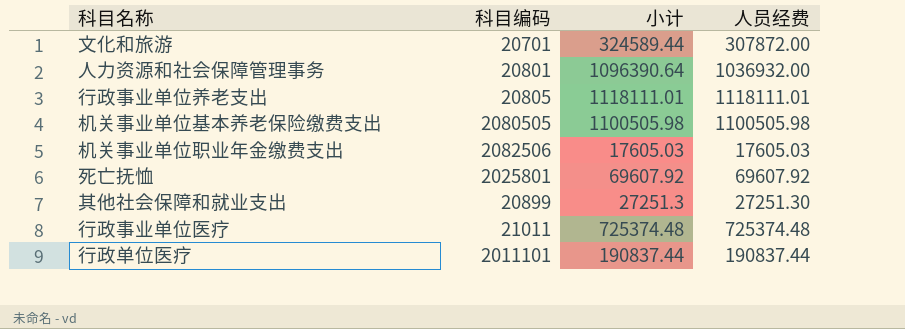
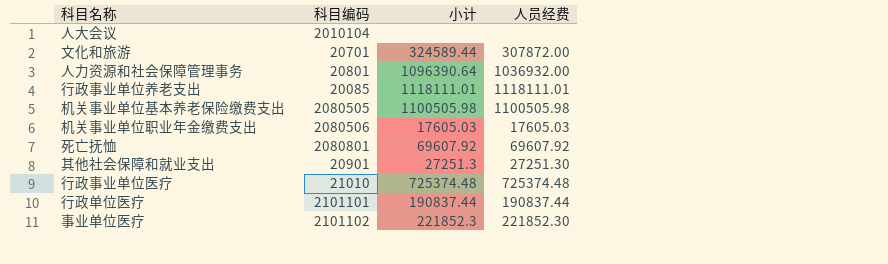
row 人大会议: none -> 2010104 | none | none
行政事业单位养老支出 | 科目编码: 20805 -> 20085
机关事业单位职业年金缴费支出 | 科目编码: 2082506 -> 2080506
死亡抚恤 | 科目编码: 2025801 -> 2080801
其他社会保障和就业支出 | 科目编码: 20899 -> 20901
行政事业单位医疗 | 科目编码: 21011 -> 21010
行政单位医疗 | 科目编码: 2011101 -> 2101101
row 事业单位医疗: none -> 2101102 | 221852.3 | 221852.30

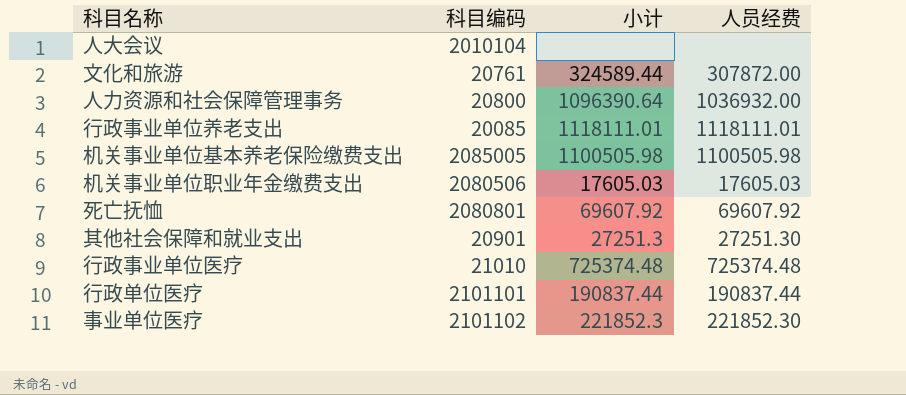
文化和旅游 | 科目编码: 20701 -> 20761
人力资源和社会保障管理事务 | 科目编码: 20801 -> 20800
机关事业单位基本养老保险缴费支出 | 科目编码: 2080505 -> 2085005

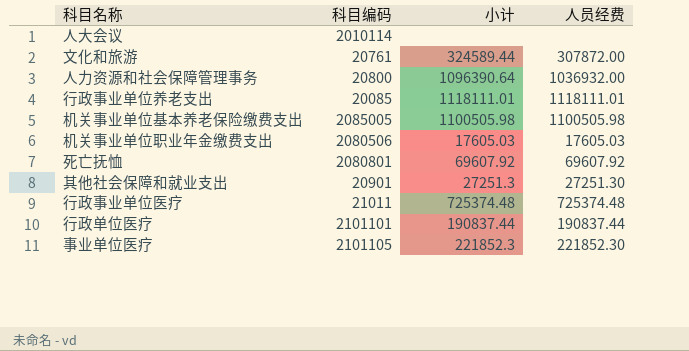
人大会议 | 科目编码: 2010104 -> 2010114
行政事业单位医疗 | 科目编码: 21010 -> 21011
事业单位医疗 | 科目编码: 2101102 -> 2101105

